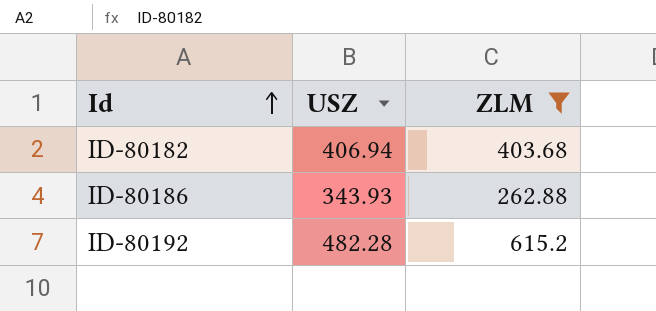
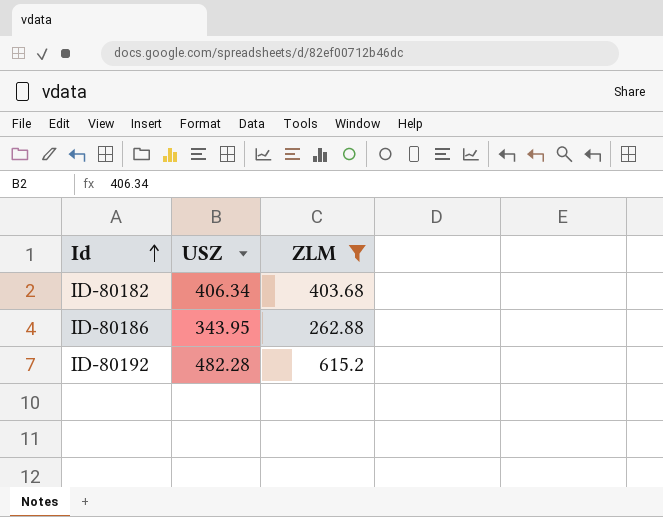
ID-80182 | USZ: 406.94 -> 406.34
ID-80186 | USZ: 343.93 -> 343.95

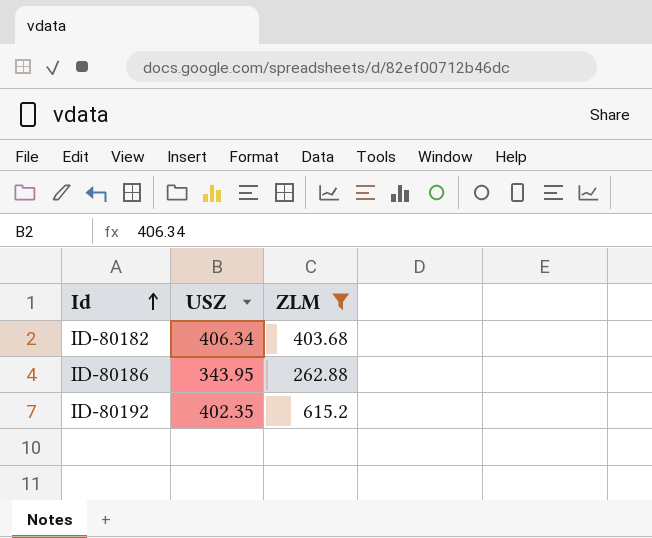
ID-80192 | USZ: 482.28 -> 402.35

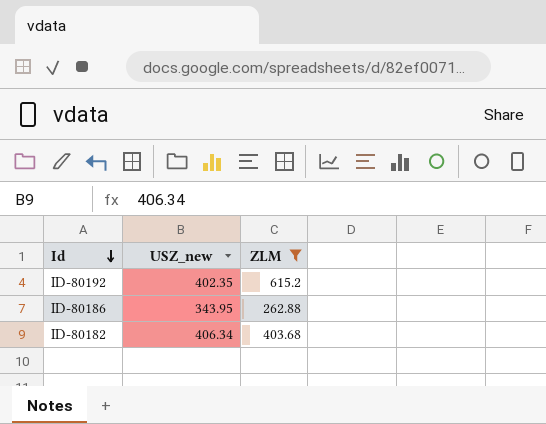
row order: Id ascending -> Id descending
column name: USZ -> USZ_new

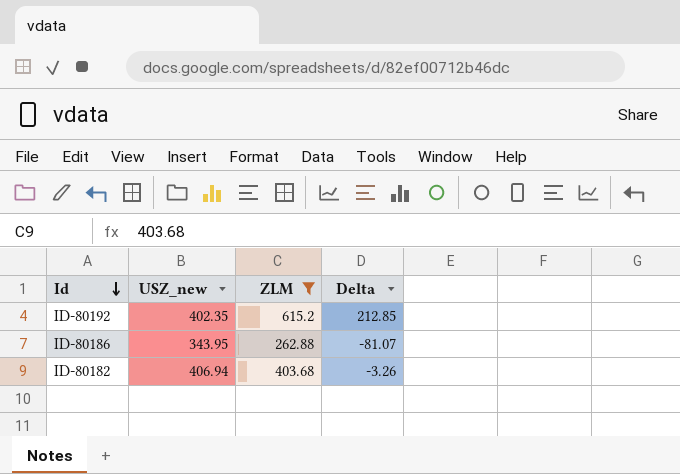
column Delta | formula: none -> [ZLM] - [USZ_new]
ID-80182 | USZ_new: 406.34 -> 406.94

